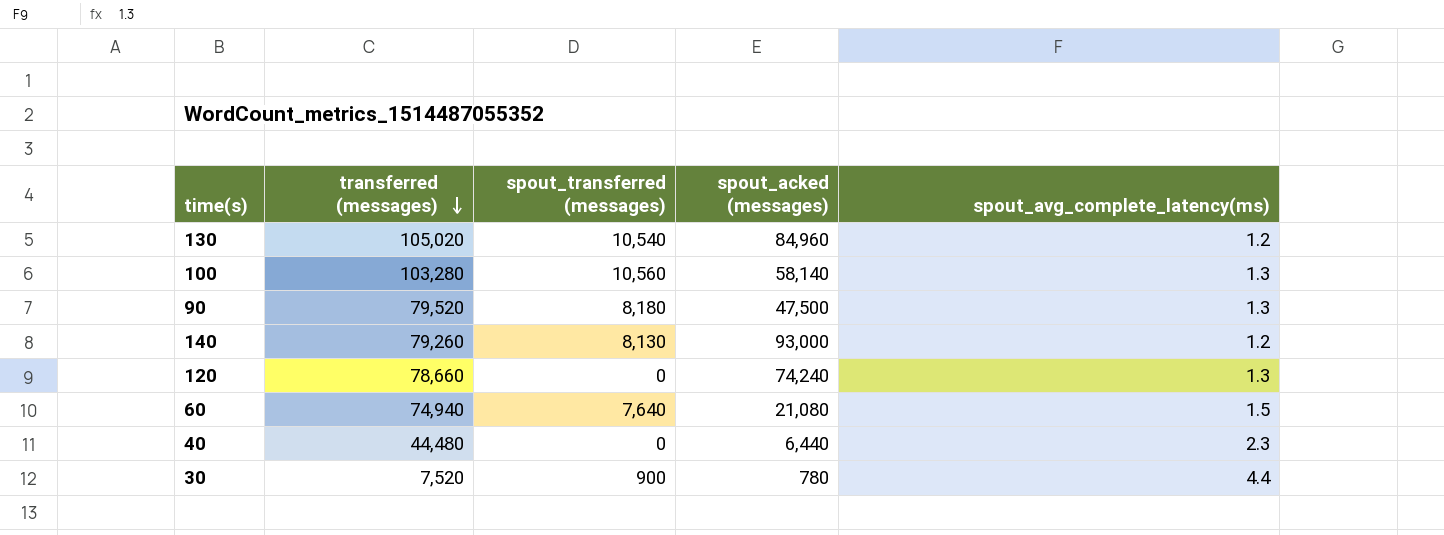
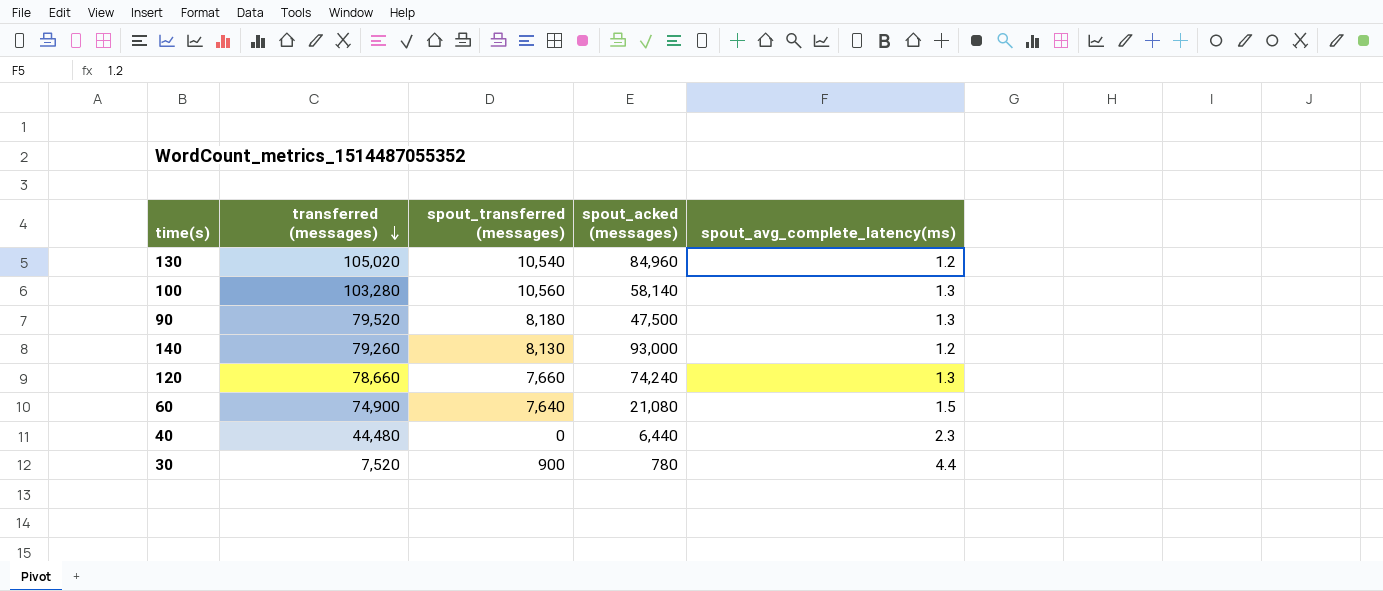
120 | spout_transferred (messages): 0 -> 7,660
60 | transferred (messages): 74,940 -> 74,900

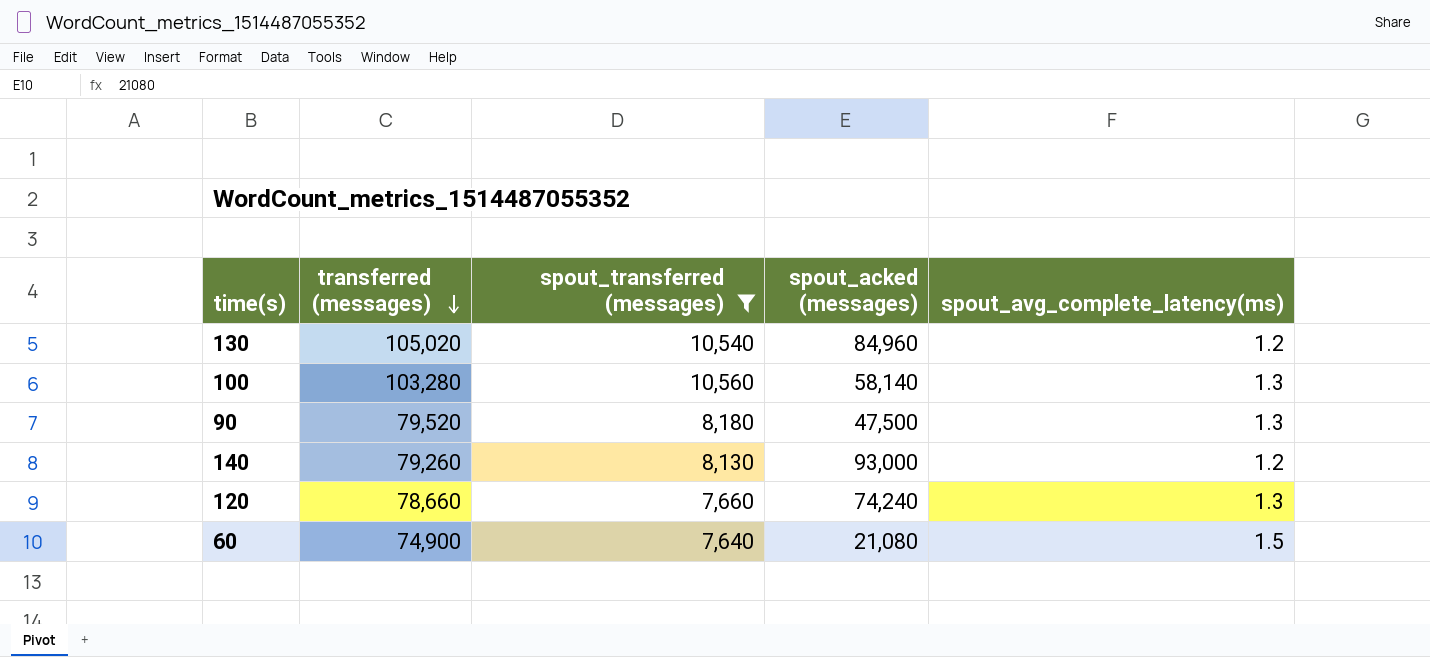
filter: none -> spout_transferred (messages) >= 7,640

